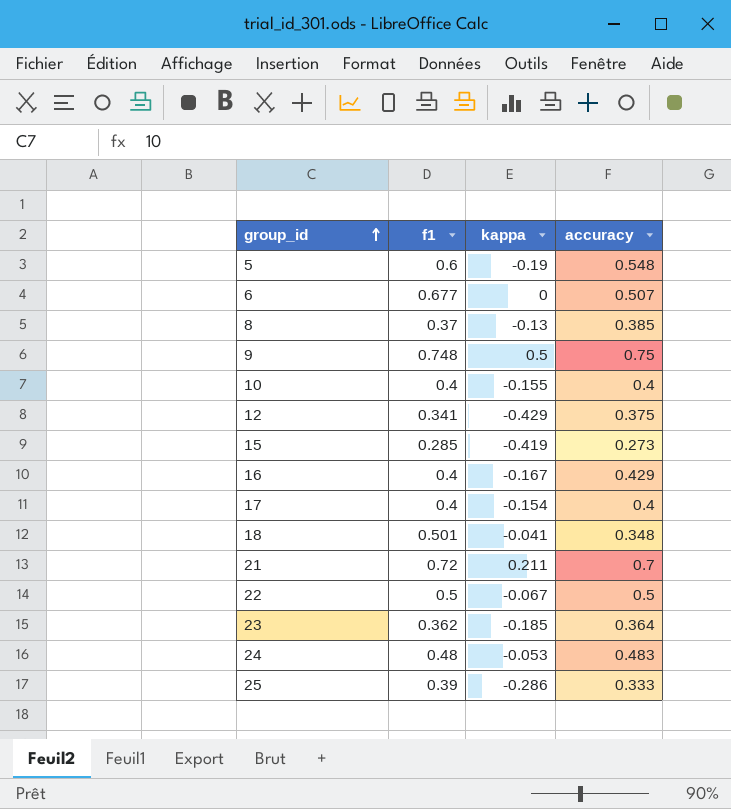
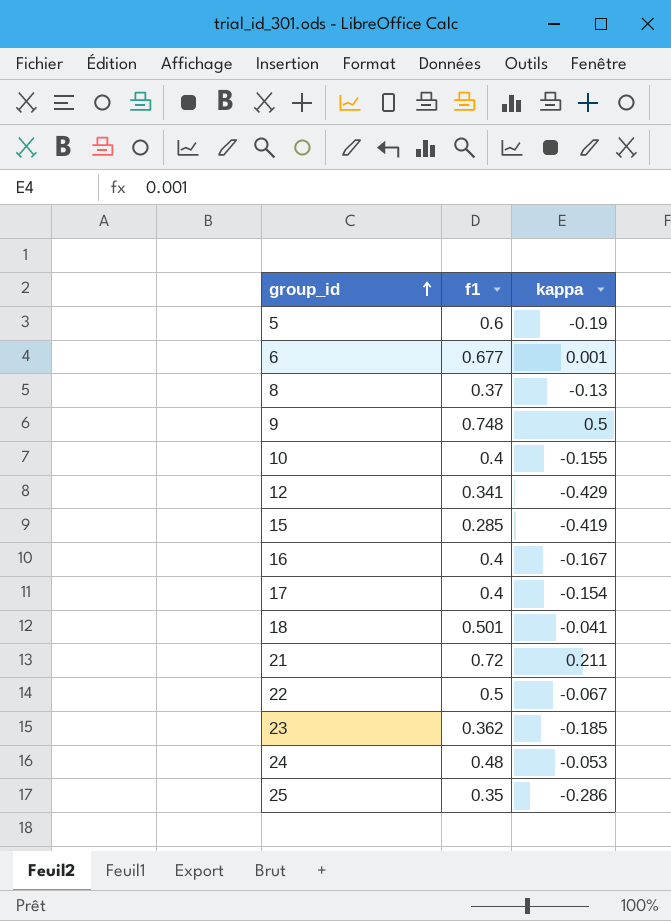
column accuracy | position: 4 -> none
6 | kappa: 0 -> 0.001
25 | f1: 0.39 -> 0.35

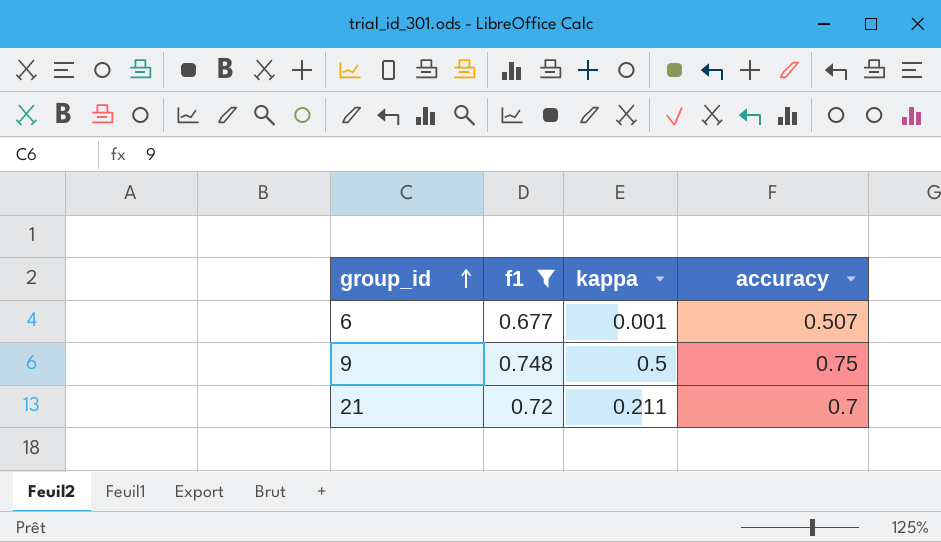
filter: none -> f1 >= 0.677
column accuracy | position: none -> 4

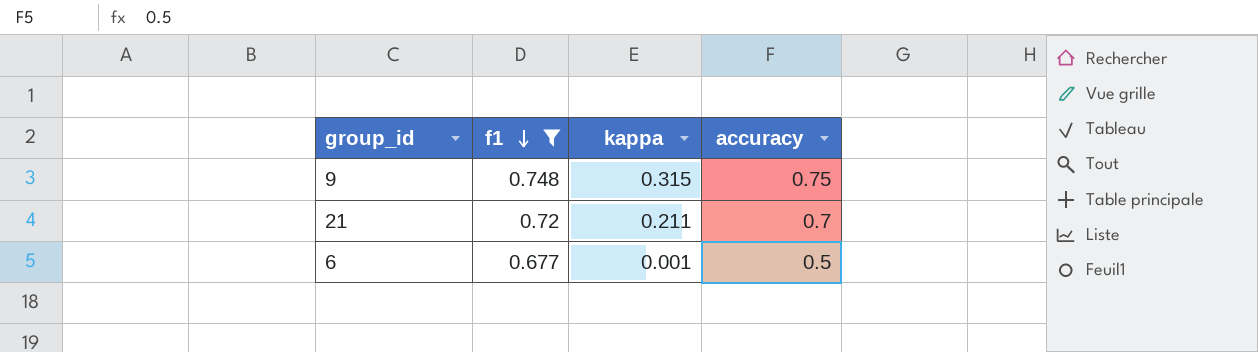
row order: group_id ascending -> f1 descending
9 | kappa: 0.5 -> 0.315
6 | accuracy: 0.507 -> 0.5

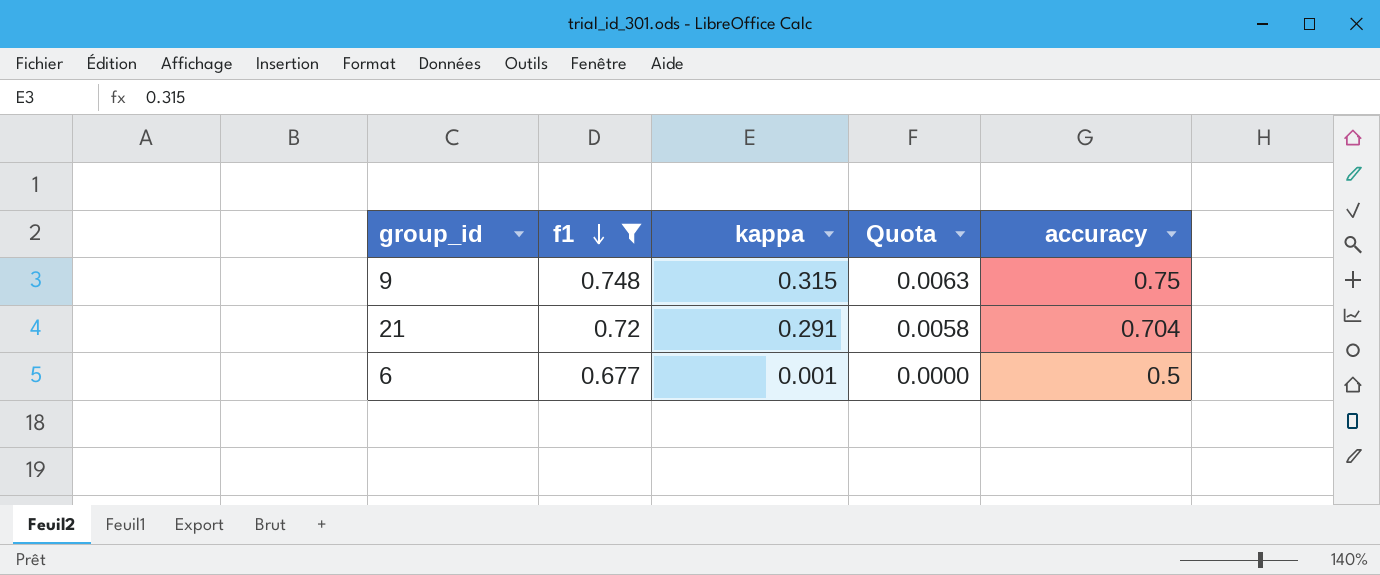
column Quota | formula: none -> [kappa] * 0.02
21 | kappa: 0.211 -> 0.291
21 | accuracy: 0.7 -> 0.704

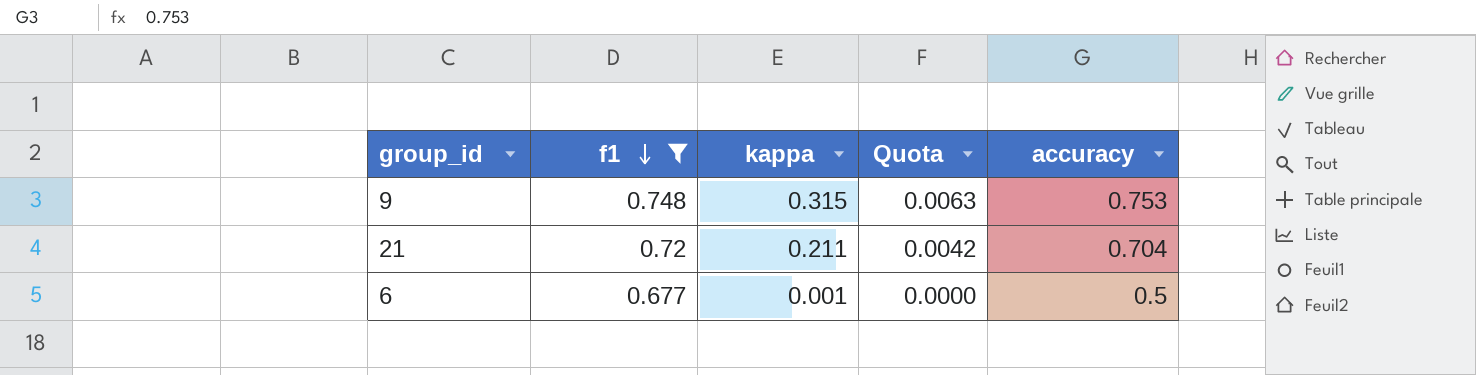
9 | accuracy: 0.75 -> 0.753
21 | kappa: 0.291 -> 0.211
21 | Quota: 0.0058 -> 0.0042

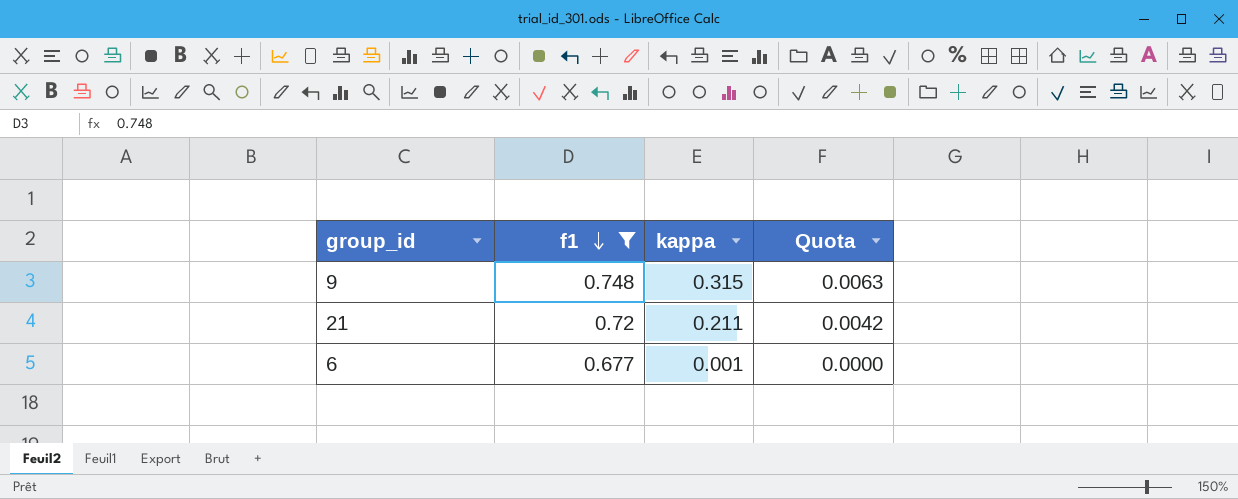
column accuracy | position: 5 -> none

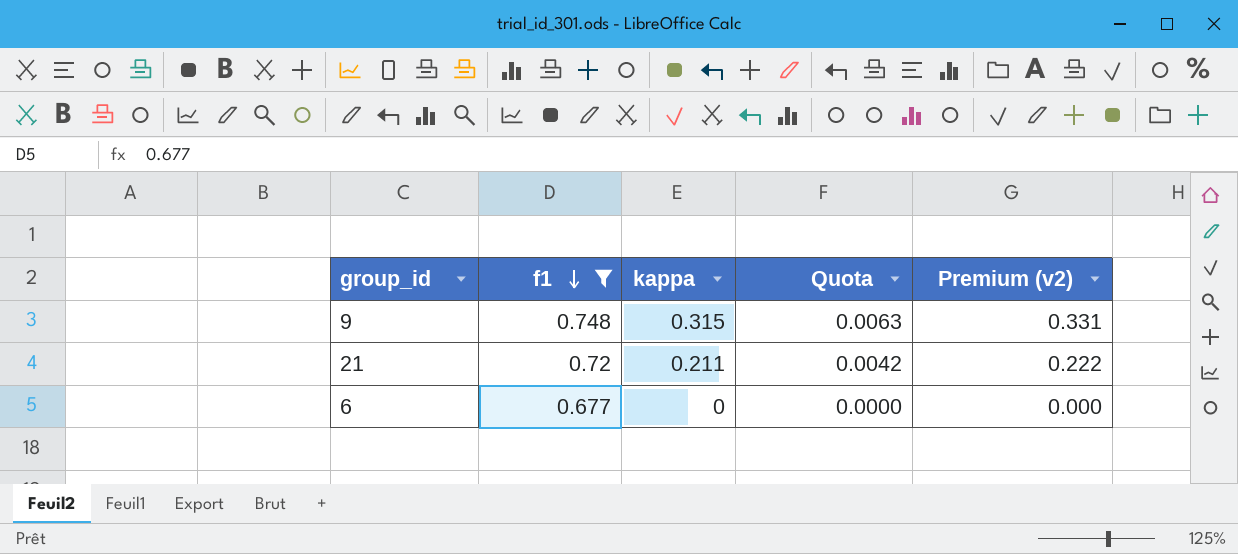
column Premium (v2) | formula: none -> [kappa] * 1.05
6 | kappa: 0.001 -> 0

